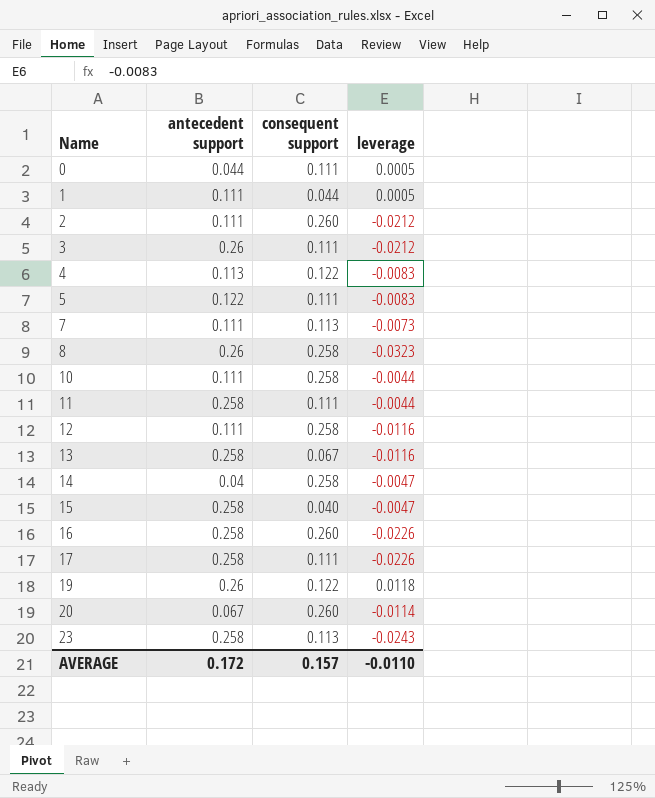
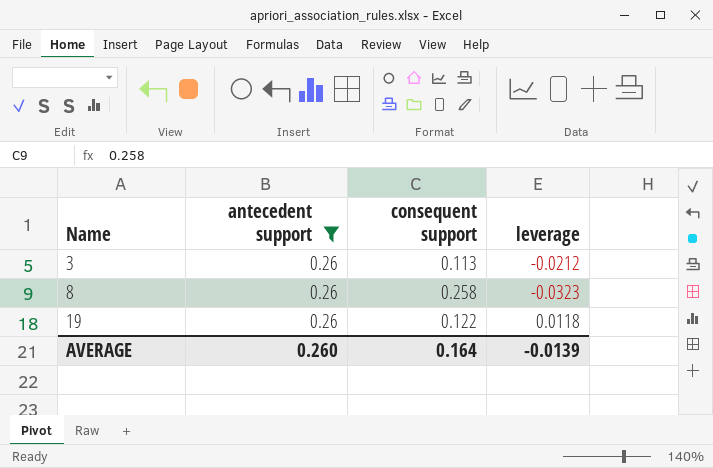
filter: none -> antecedent support = 0.26
3 | consequent support: 0.111 -> 0.113
AVERAGE | antecedent support: 0.172 -> 0.260
AVERAGE | consequent support: 0.157 -> 0.164
AVERAGE | leverage: -0.0110 -> -0.0139

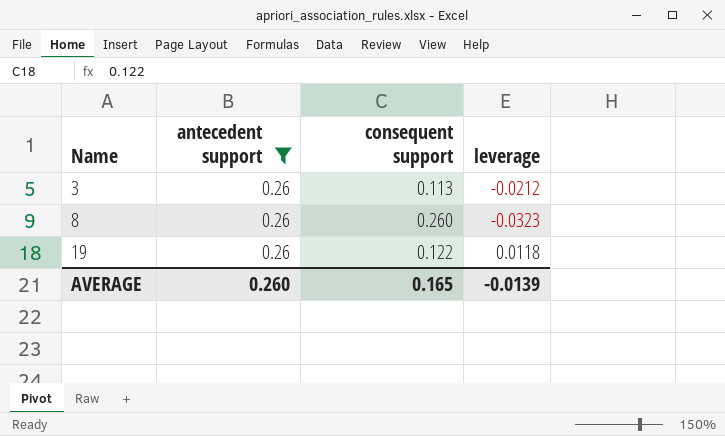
8 | consequent support: 0.258 -> 0.260
AVERAGE | consequent support: 0.164 -> 0.165

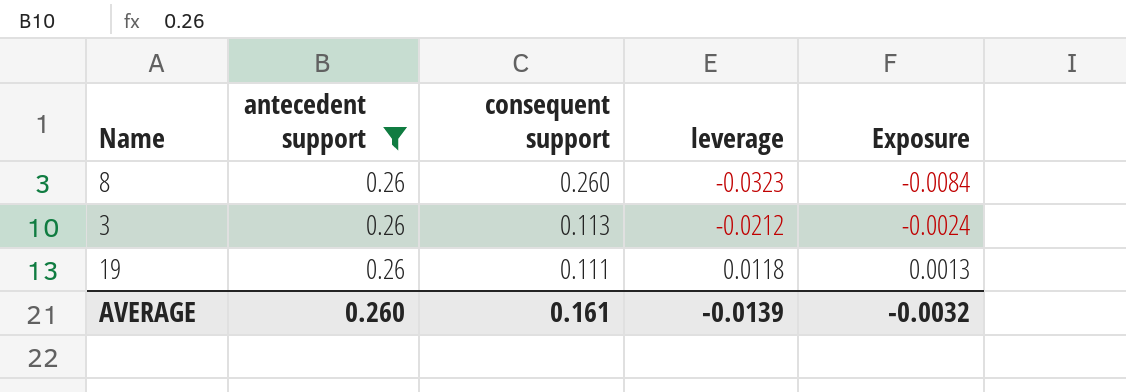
row order: Name ascending -> consequent support descending
column Exposure | formula: none -> [consequent support] * [leverage]
19 | consequent support: 0.122 -> 0.111
AVERAGE | consequent support: 0.165 -> 0.161

